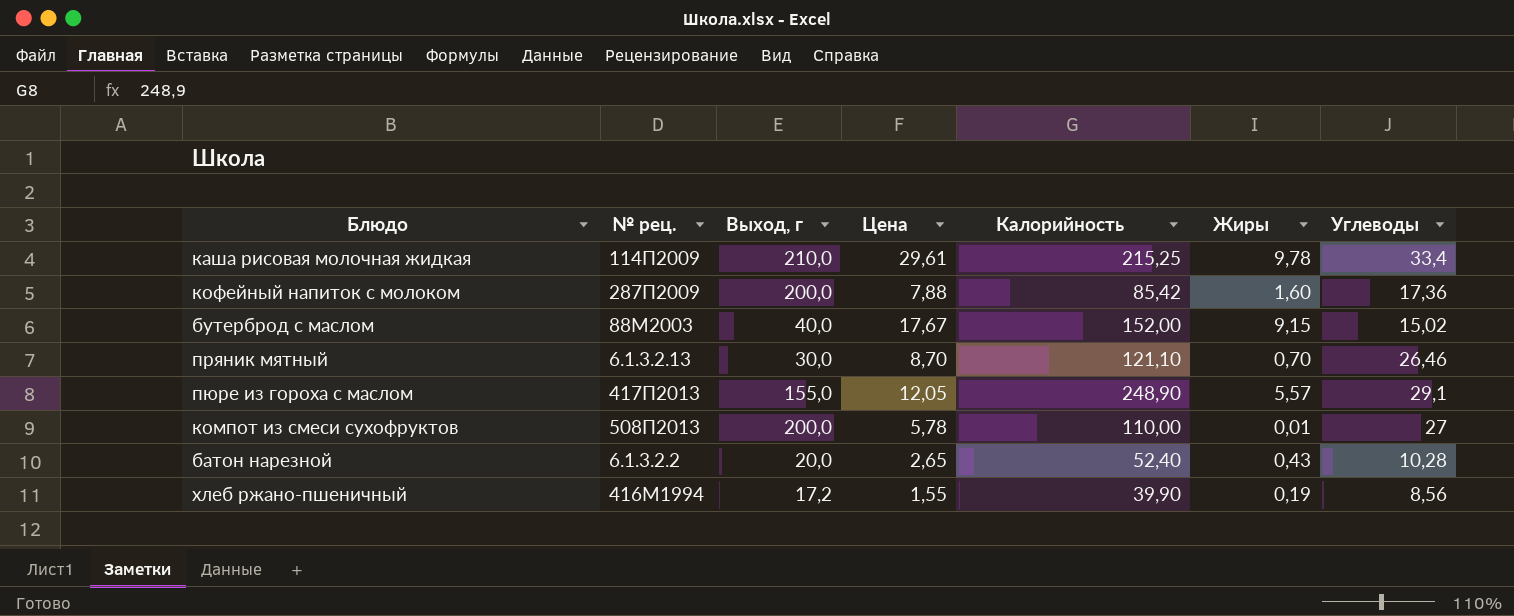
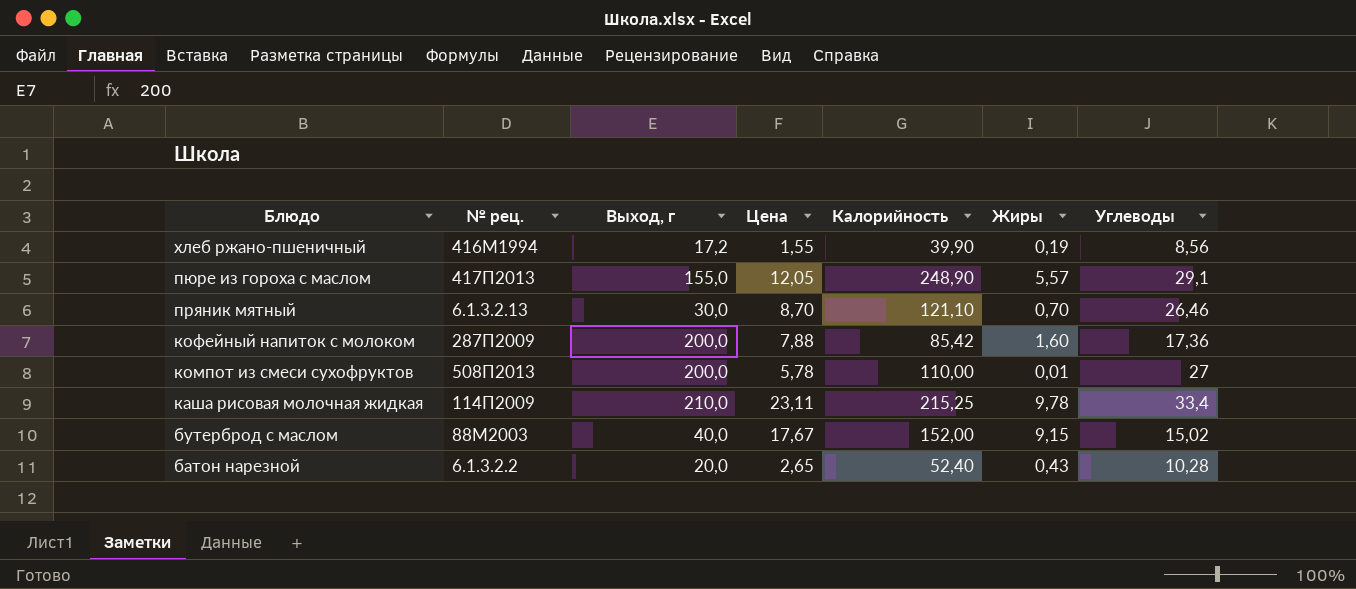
row order: none -> Блюдо descending
каша рисовая молочная жидкая | Цена: 29,61 -> 23,11

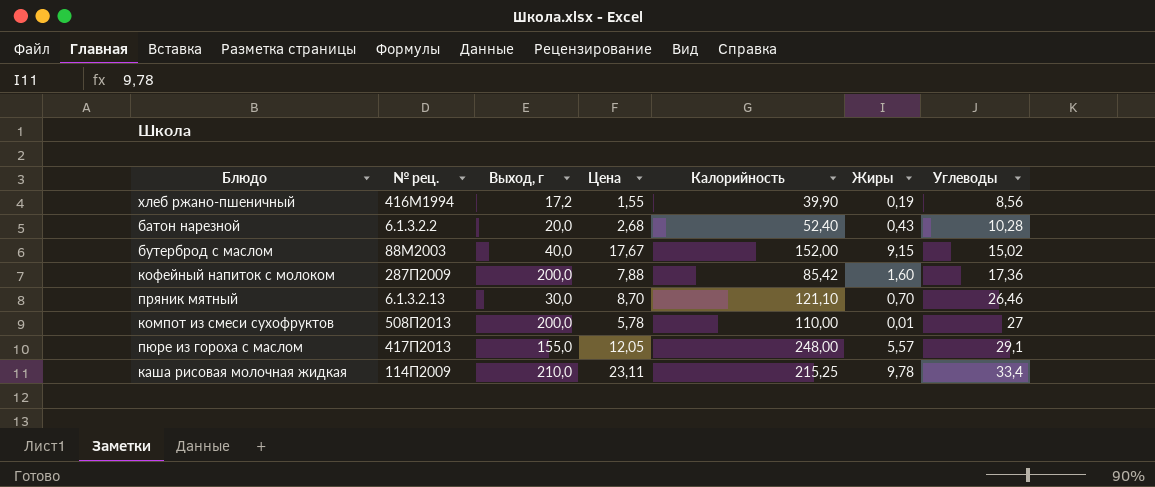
row order: Блюдо descending -> Углеводы ascending
батон нарезной | Цена: 2,65 -> 2,68
пюре из гороха с маслом | Калорийность: 248,90 -> 248,00

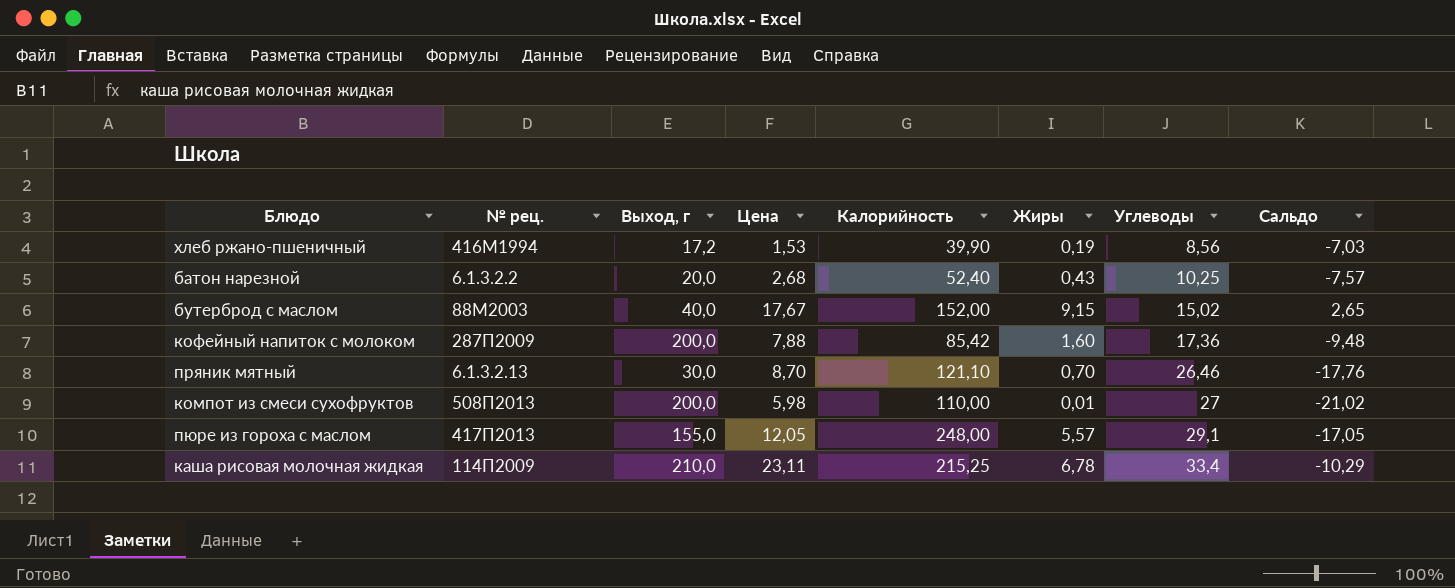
column Сальдо | formula: none -> [Цена] - [Углеводы]
хлеб ржано-пшеничный | Цена: 1,55 -> 1,53
батон нарезной | Углеводы: 10,28 -> 10,25
компот из смеси сухофруктов | Цена: 5,78 -> 5,98
каша рисовая молочная жидкая | Жиры: 9,78 -> 6,78

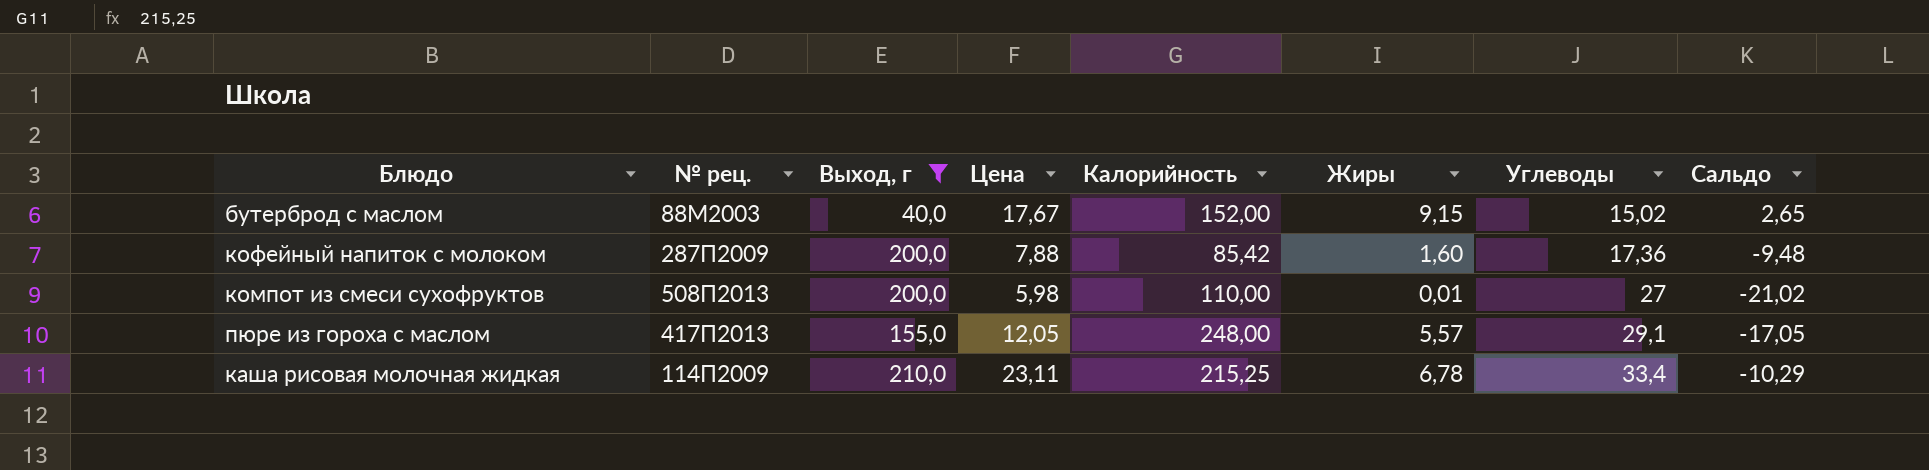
filter: none -> Выход, г >= 40,0

